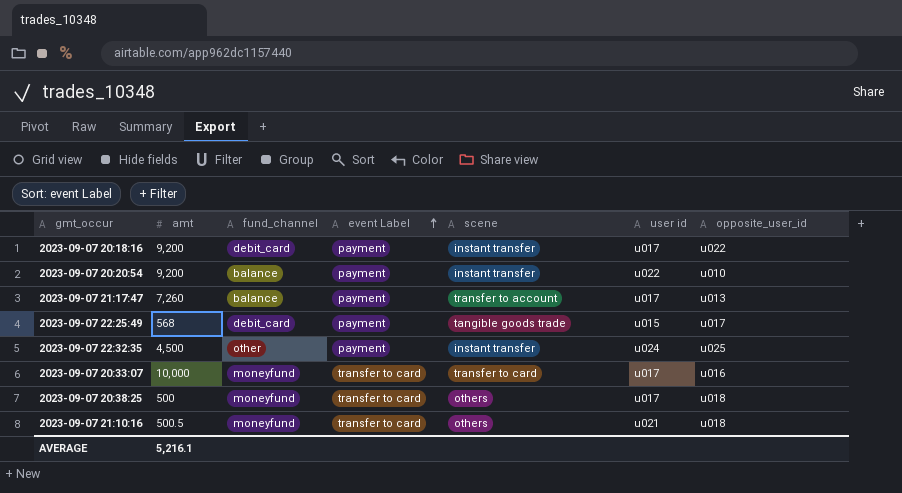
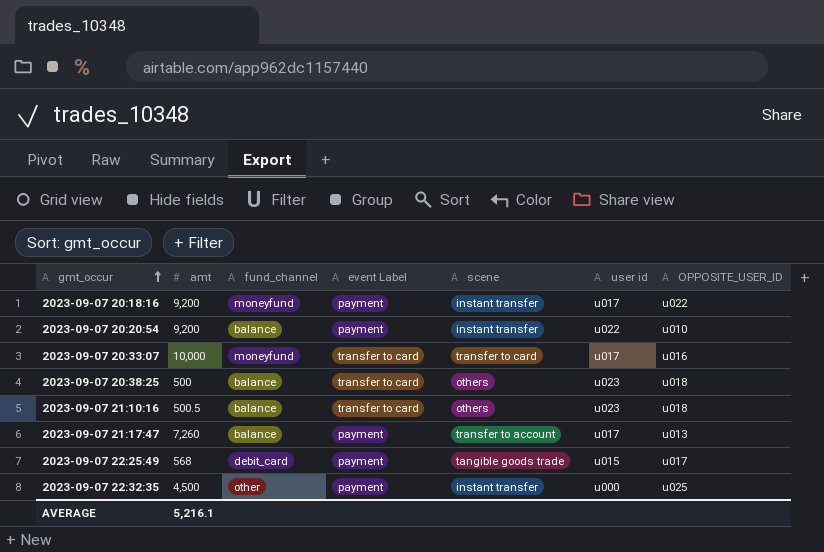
row order: event Label ascending -> gmt_occur ascending
column name: opposite_user_id -> OPPOSITE_USER_ID
2023-09-07 20:18:16 | fund_channel: debit_card -> moneyfund
2023-09-07 20:38:25 | fund_channel: moneyfund -> balance
2023-09-07 20:38:25 | user id: u017 -> u023
2023-09-07 21:10:16 | fund_channel: moneyfund -> balance
2023-09-07 21:10:16 | user id: u021 -> u023
2023-09-07 22:32:35 | user id: u024 -> u000

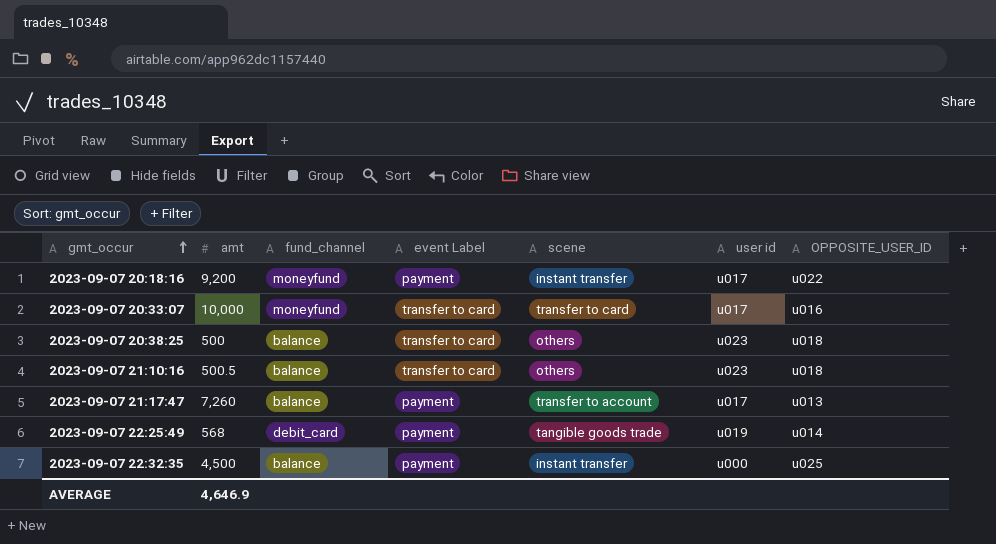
row 2023-09-07 20:20:54: 9,200 | balance | payment | instant transfer | u022 | u010 -> none
2023-09-07 22:25:49 | user id: u015 -> u019
2023-09-07 22:25:49 | OPPOSITE_USER_ID: u017 -> u014
2023-09-07 22:32:35 | fund_channel: other -> balance
AVERAGE | amt: 5,216.1 -> 4,646.9

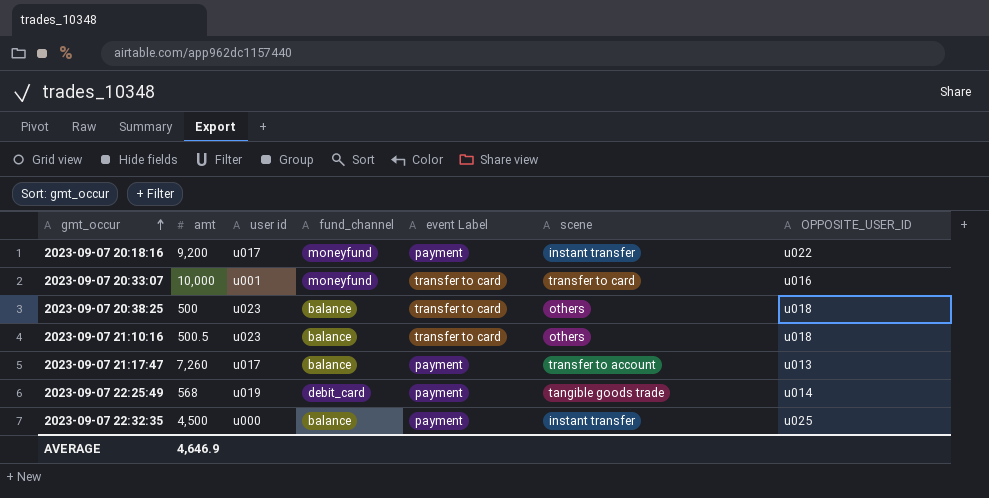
column user id | position: 6 -> 3
2023-09-07 20:33:07 | user id: u017 -> u001

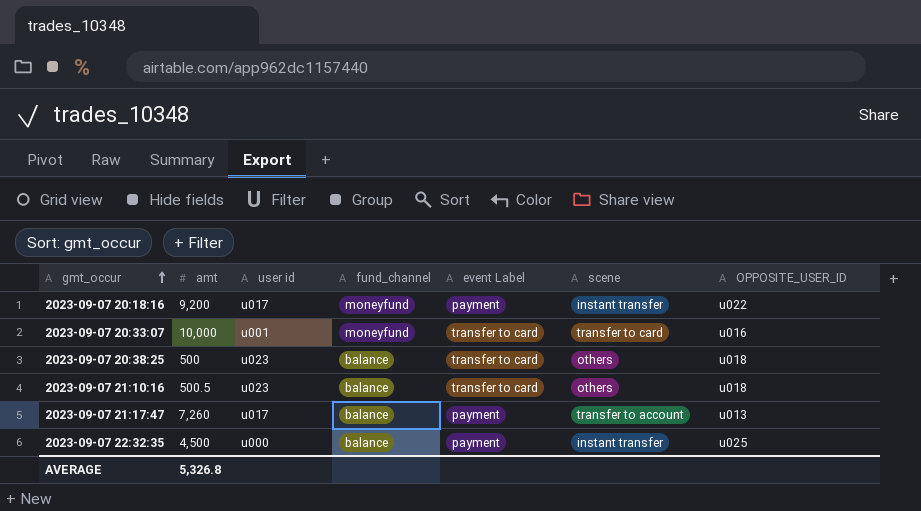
row 2023-09-07 22:25:49: 568 | u019 | debit_card | payment | tangible goods trade | u014 -> none
AVERAGE | amt: 4,646.9 -> 5,326.8

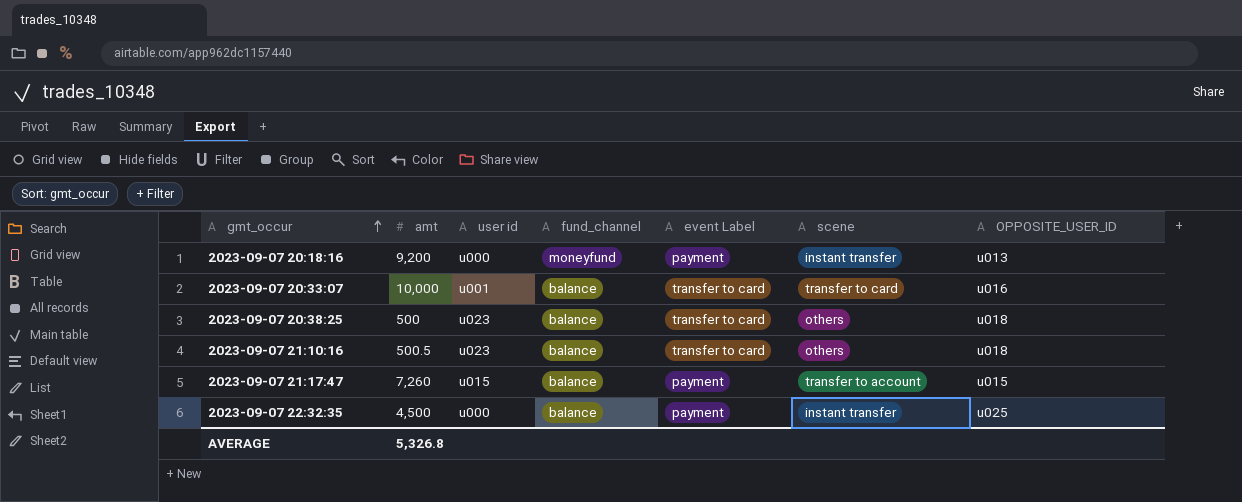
2023-09-07 20:18:16 | user id: u017 -> u000
2023-09-07 20:18:16 | OPPOSITE_USER_ID: u022 -> u013
2023-09-07 20:33:07 | fund_channel: moneyfund -> balance
2023-09-07 21:17:47 | user id: u017 -> u015
2023-09-07 21:17:47 | OPPOSITE_USER_ID: u013 -> u015

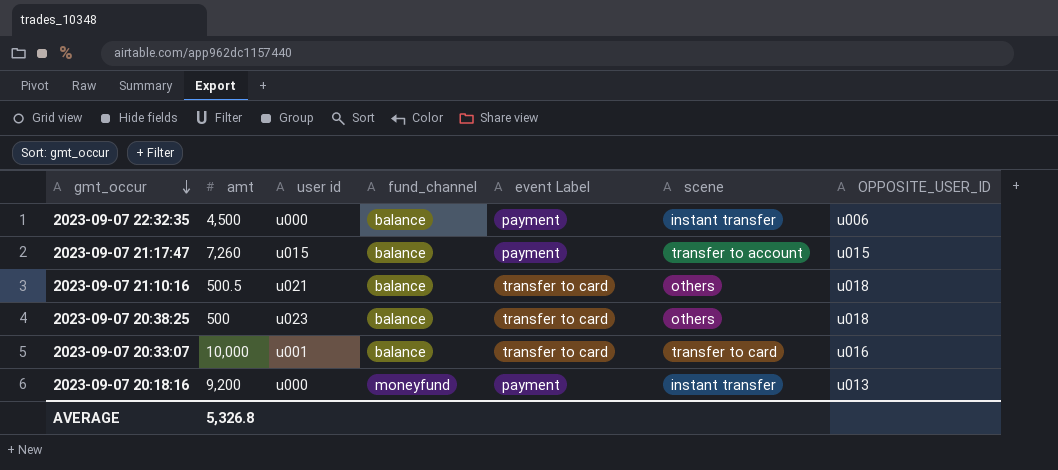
row order: gmt_occur ascending -> gmt_occur descending
2023-09-07 22:32:35 | OPPOSITE_USER_ID: u025 -> u006
2023-09-07 21:10:16 | user id: u023 -> u021

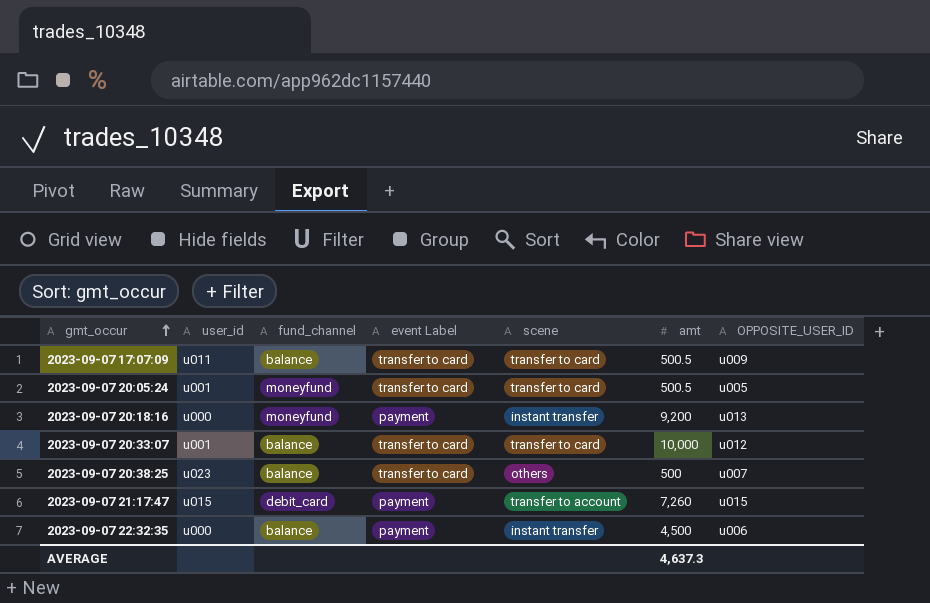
row order: gmt_occur descending -> gmt_occur ascending
column name: user id -> user_id
column amt | position: 2 -> 6
row 2023-09-07 21:10:16: 500.5 | u021 | balance | transfer to card | others | u018 -> none
row 2023-09-07 17:07:09: none -> u011 | balance | transfer to card | transfer to card | 500.5 | u009
row 2023-09-07 20:05:24: none -> u001 | moneyfund | transfer to card | transfer to card | 500.5 | u005
2023-09-07 20:33:07 | OPPOSITE_USER_ID: u016 -> u012
2023-09-07 20:38:25 | OPPOSITE_USER_ID: u018 -> u007
2023-09-07 21:17:47 | fund_channel: balance -> debit_card
AVERAGE | amt: 5,326.8 -> 4,637.3

